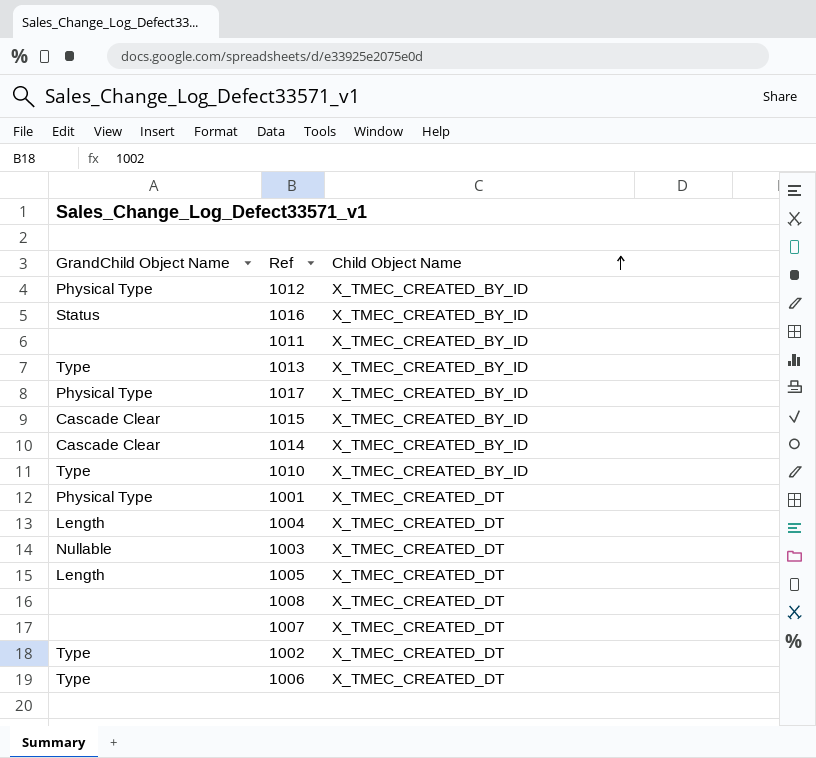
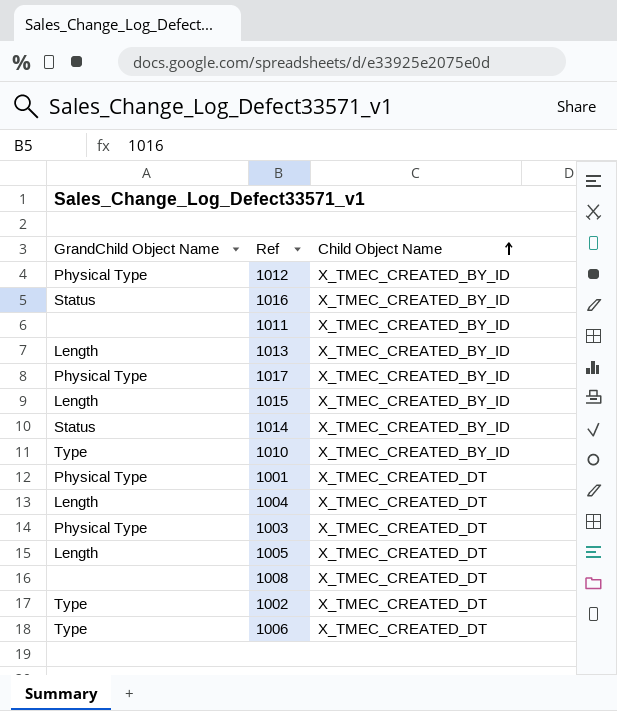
row 1007: none | X_TMEC_CREATED_DT -> none
1013 | GrandChild Object Name: Type -> Length
1015 | GrandChild Object Name: Cascade Clear -> Length
1014 | GrandChild Object Name: Cascade Clear -> Status
1003 | GrandChild Object Name: Nullable -> Physical Type

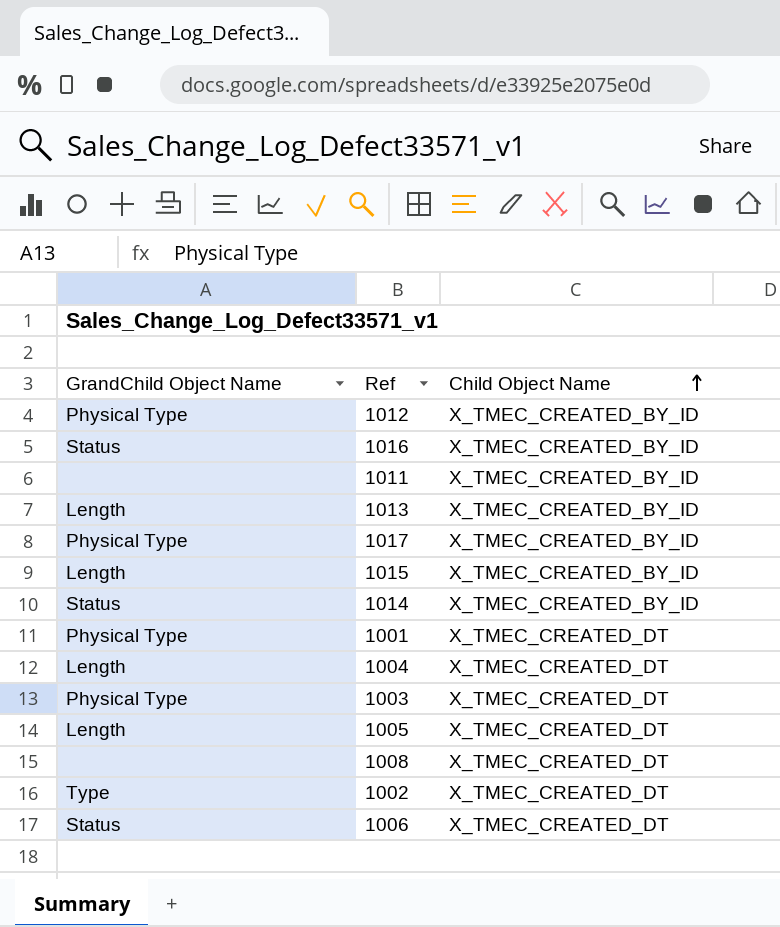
row 1010: Type | X_TMEC_CREATED_BY_ID -> none
1006 | GrandChild Object Name: Type -> Status

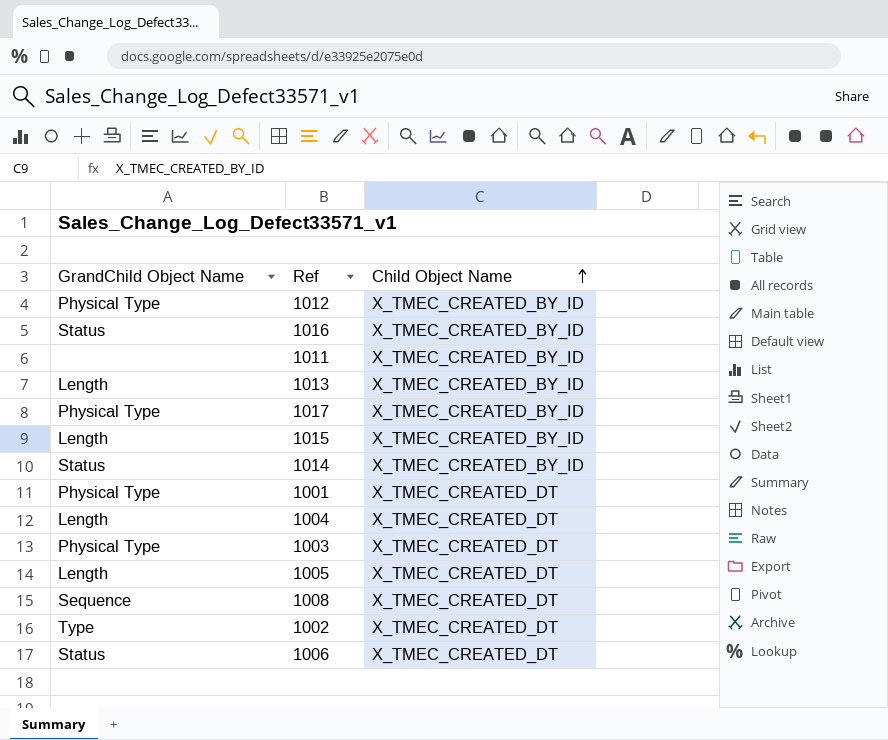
1008 | GrandChild Object Name: none -> Sequence

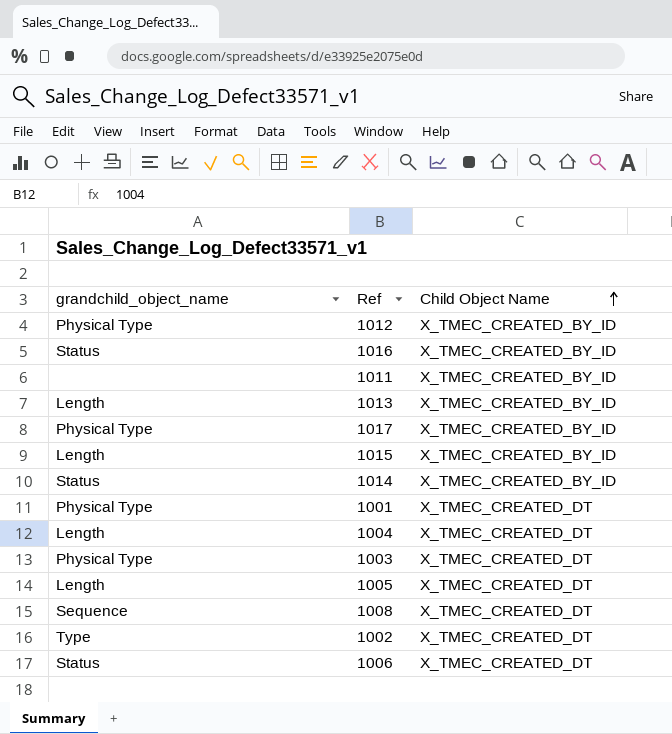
column name: GrandChild Object Name -> grandchild_object_name

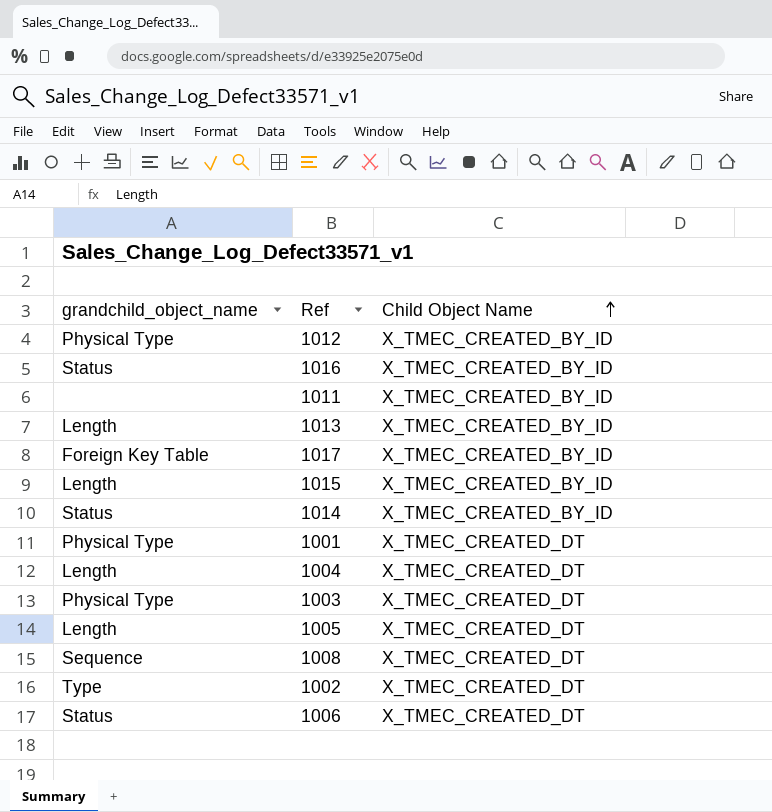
1017 | grandchild_object_name: Physical Type -> Foreign Key Table

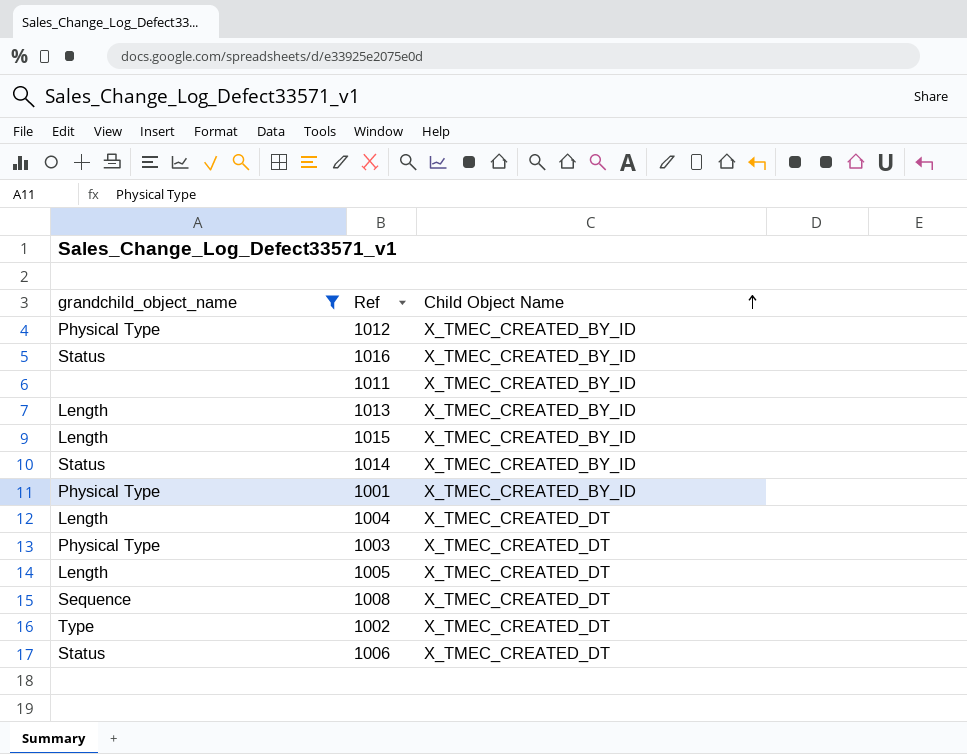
filter: none -> grandchild_object_name != Foreign Key Table
1001 | Child Object Name: X_TMEC_CREATED_DT -> X_TMEC_CREATED_BY_ID

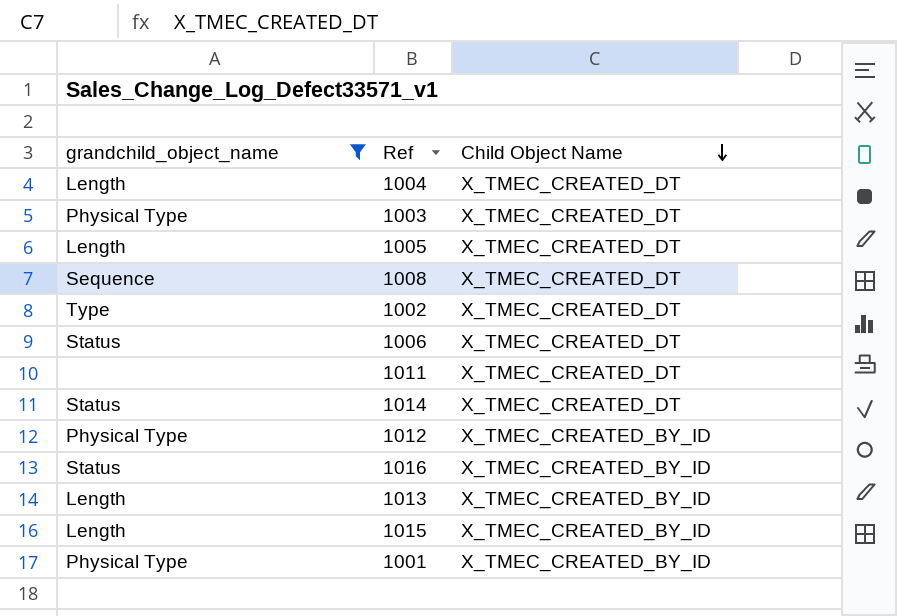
row order: Child Object Name ascending -> Child Object Name descending
1011 | Child Object Name: X_TMEC_CREATED_BY_ID -> X_TMEC_CREATED_DT
1014 | Child Object Name: X_TMEC_CREATED_BY_ID -> X_TMEC_CREATED_DT

